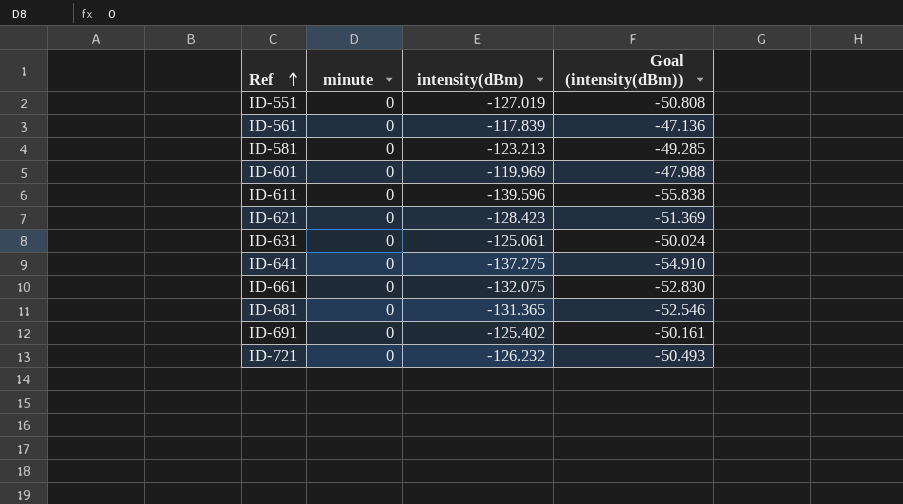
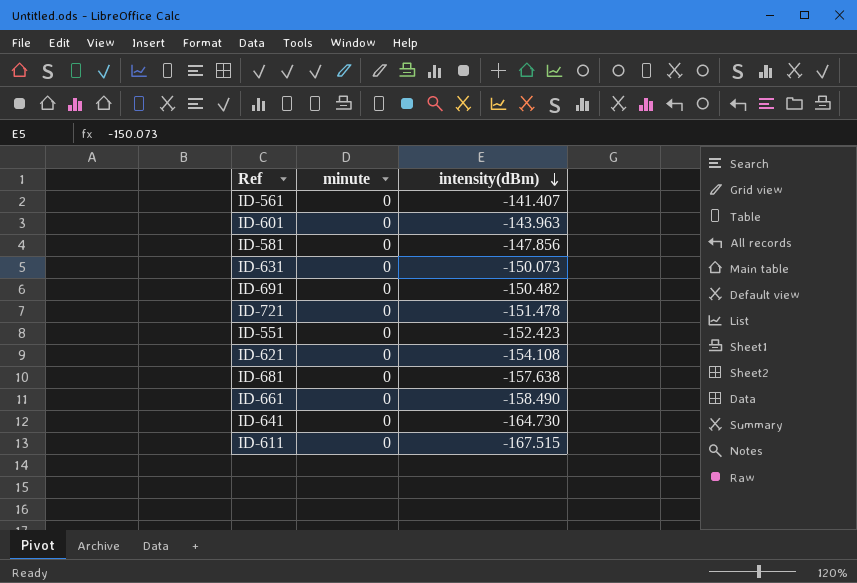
row order: Ref ascending -> intensity(dBm) descending
column Goal (intensity(dBm)) | formula: [intensity(dBm)] * 0.4 -> none
ID-561 | intensity(dBm): -117.839 -> -141.407
ID-601 | intensity(dBm): -119.969 -> -143.963
ID-581 | intensity(dBm): -123.213 -> -147.856
ID-631 | intensity(dBm): -125.061 -> -150.073
ID-691 | intensity(dBm): -125.402 -> -150.482
ID-721 | intensity(dBm): -126.232 -> -151.478
ID-551 | intensity(dBm): -127.019 -> -152.423
ID-621 | intensity(dBm): -128.423 -> -154.108
ID-681 | intensity(dBm): -131.365 -> -157.638
ID-661 | intensity(dBm): -132.075 -> -158.490
ID-641 | intensity(dBm): -137.275 -> -164.730
ID-611 | intensity(dBm): -139.596 -> -167.515

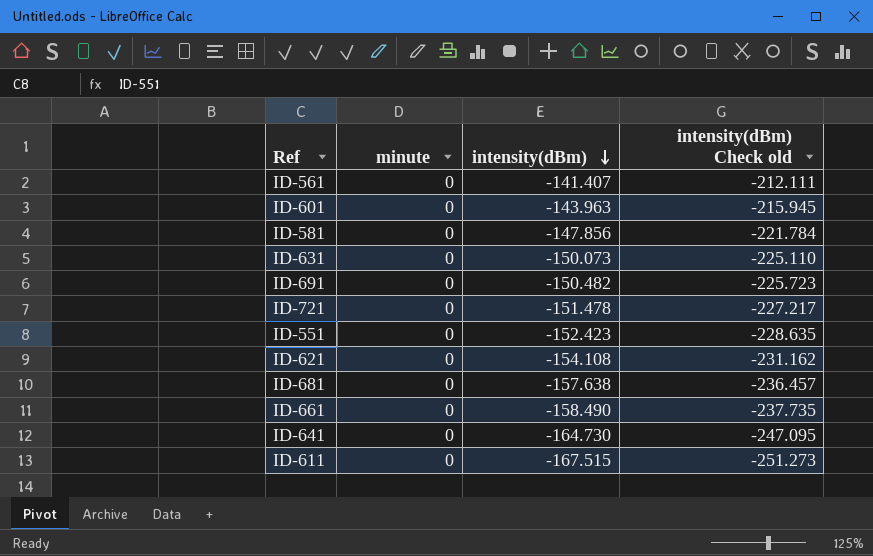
column intensity(dBm) Check old | formula: none -> [intensity(dBm)] * 1.5

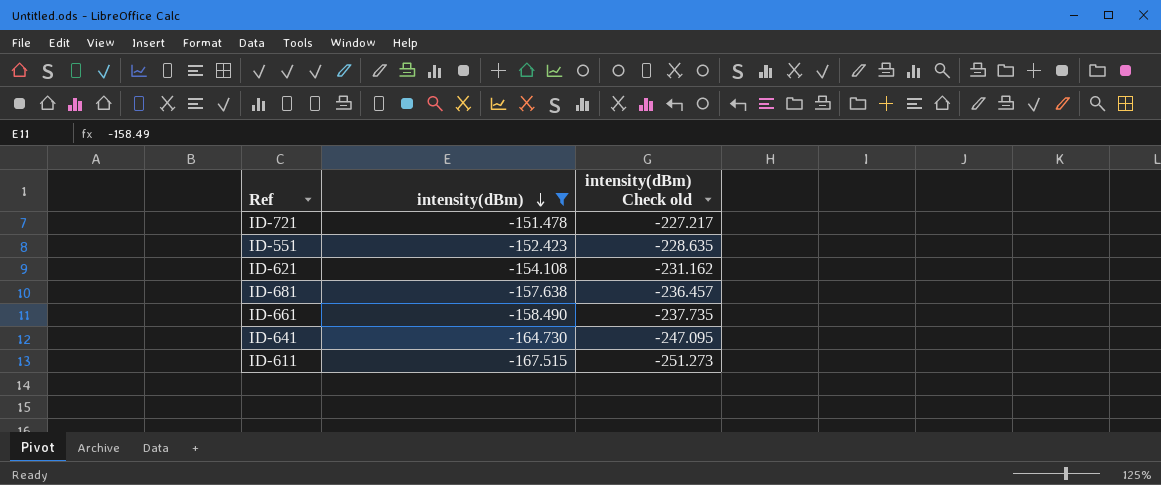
filter: none -> intensity(dBm) <= -151.478
column minute | position: 2 -> none

